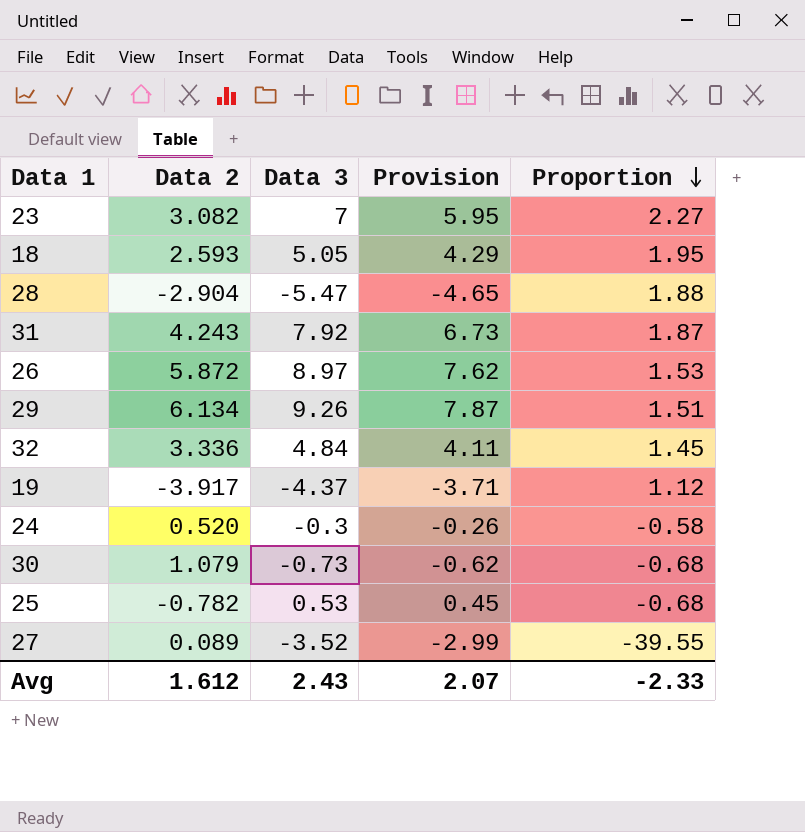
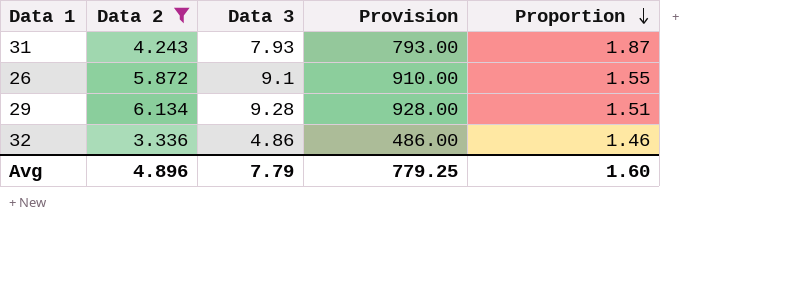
filter: none -> Data 2 >= 3.336
column Provision | formula: [Data 3] * 0.85 -> [Data 3] * 100
31 | Data 3: 7.92 -> 7.93
26 | Data 3: 8.97 -> 9.1
26 | Proportion: 1.53 -> 1.55
29 | Data 3: 9.26 -> 9.28
32 | Data 3: 4.84 -> 4.86
32 | Proportion: 1.45 -> 1.46
Avg | Data 2: 1.612 -> 4.896
Avg | Data 3: 2.43 -> 7.79
Avg | Provision: 2.07 -> 779.25
Avg | Proportion: -2.33 -> 1.60

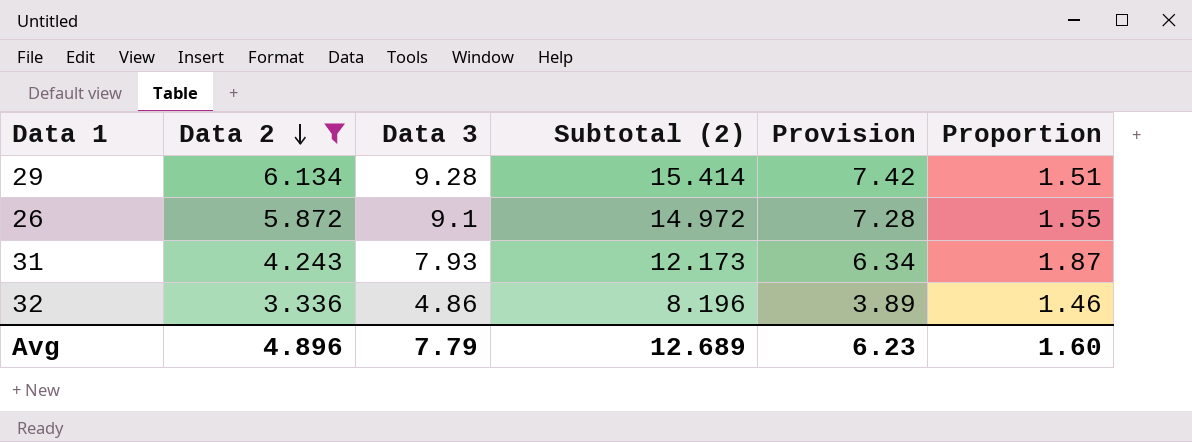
row order: Proportion descending -> Data 2 descending
column Subtotal (2) | formula: none -> [Data 2] + [Data 3]
column Provision | formula: [Data 3] * 100 -> [Data 3] * 0.8
Avg | Provision: 779.25 -> 6.23

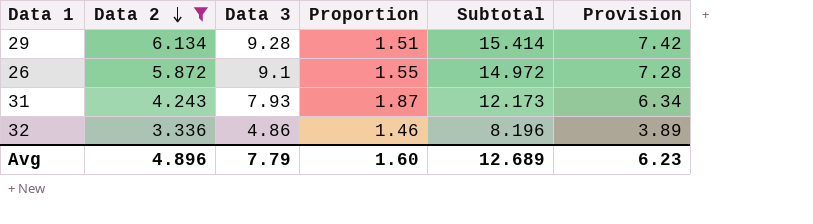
column Proportion | position: 6 -> 4
column name: Subtotal (2) -> Subtotal

